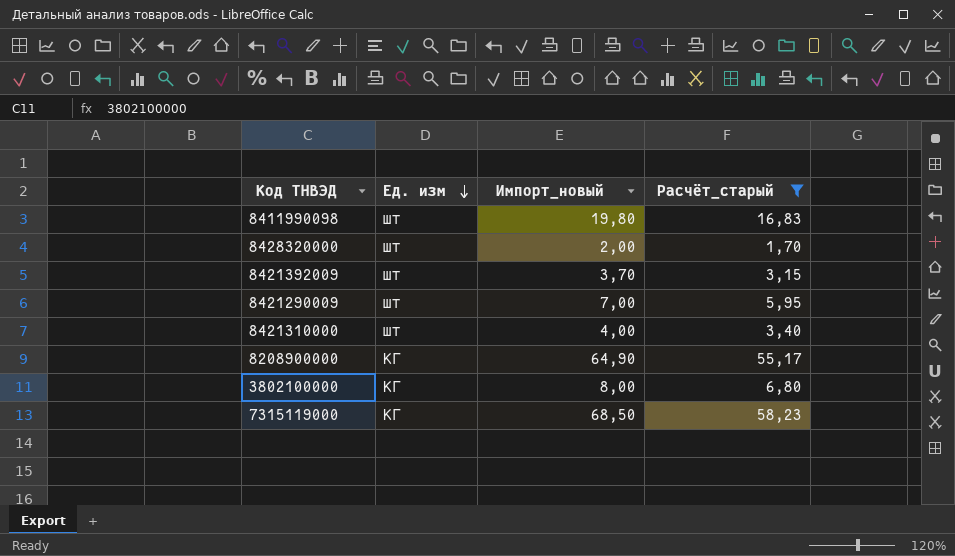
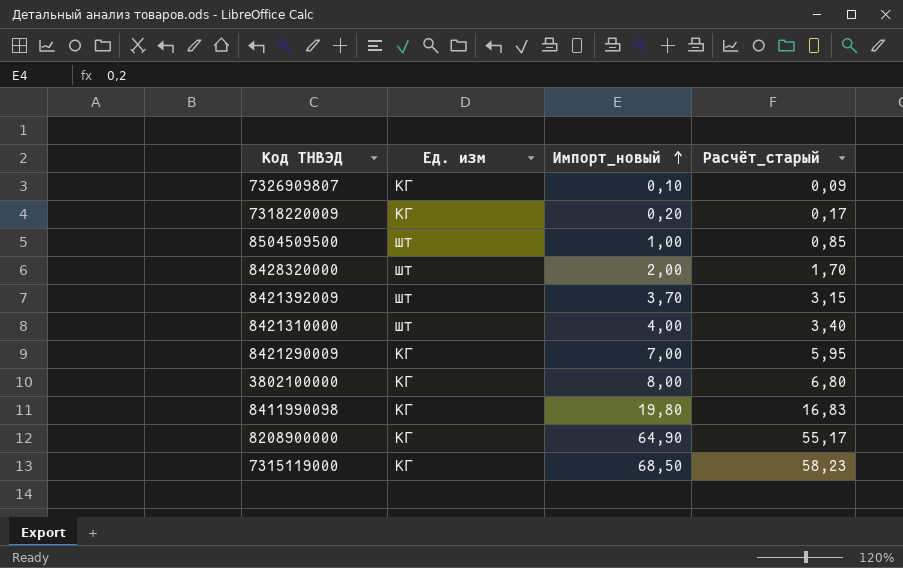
filter: Расчёт_старый >= 1,70 -> none
row order: Ед. изм descending -> Импорт_новый ascending
8421290009 | Ед. изм: шт -> КГ
8411990098 | Ед. изм: шт -> КГ

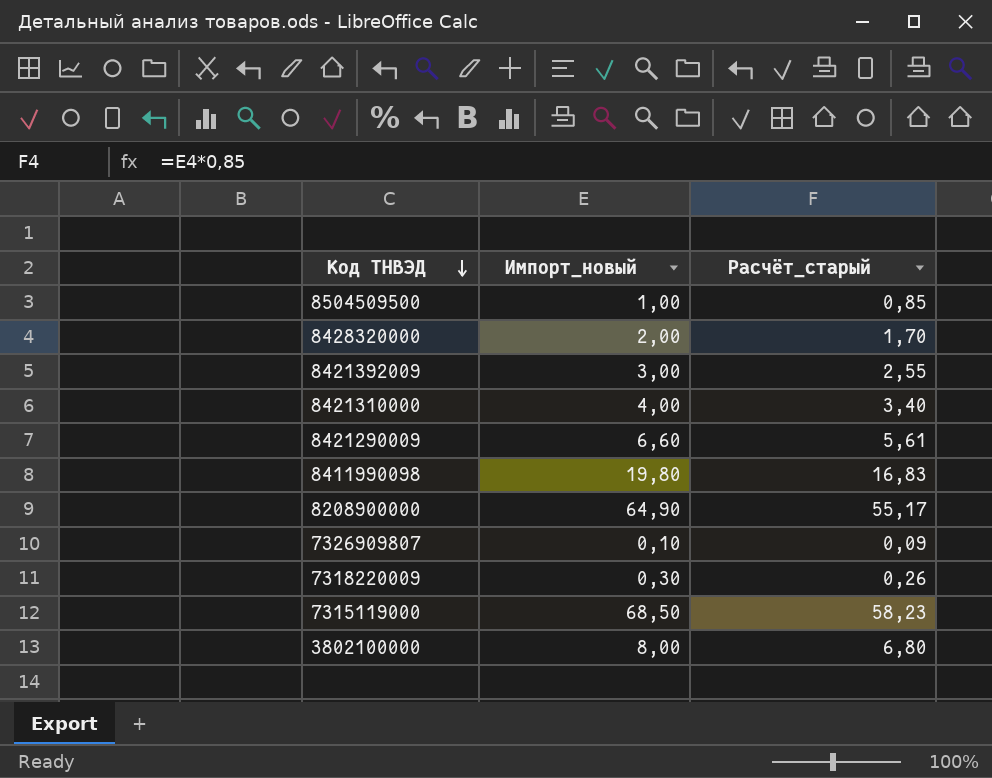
row order: Импорт_новый ascending -> Код ТНВЭД descending
column Ед. изм | position: 2 -> none
8421392009 | Импорт_новый: 3,70 -> 3,00
8421392009 | Расчёт_старый: 3,15 -> 2,55
8421290009 | Импорт_новый: 7,00 -> 6,60
8421290009 | Расчёт_старый: 5,95 -> 5,61
7318220009 | Импорт_новый: 0,20 -> 0,30
7318220009 | Расчёт_старый: 0,17 -> 0,26

